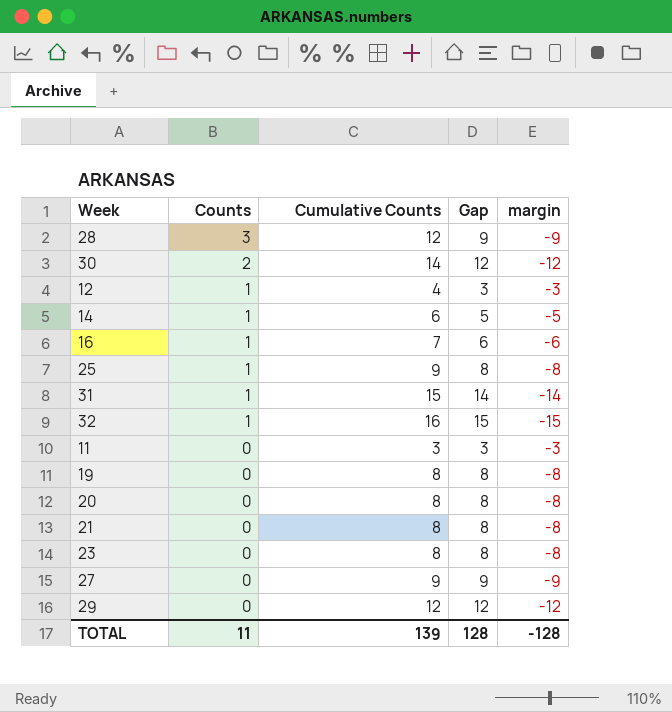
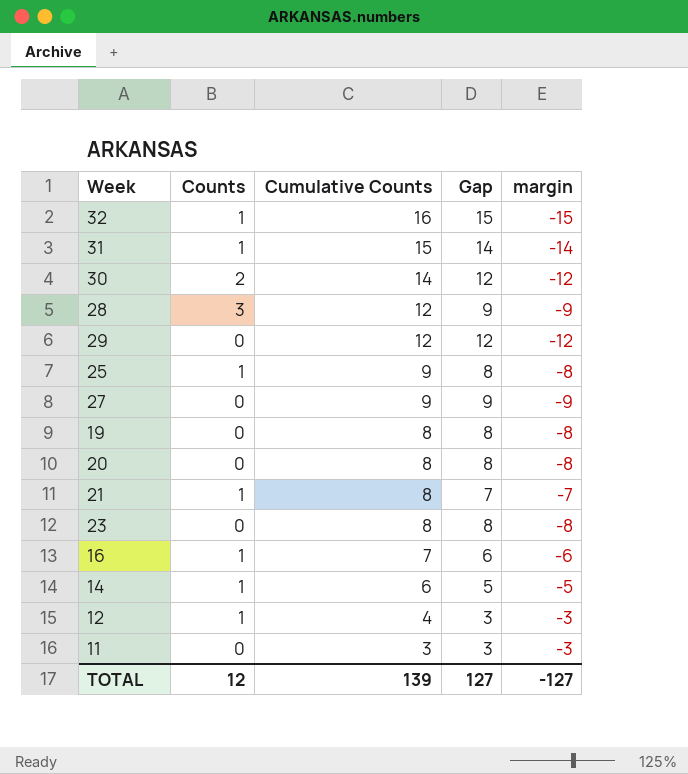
row order: Counts descending -> Cumulative Counts descending
21 | Counts: 0 -> 1
21 | Gap: 8 -> 7
21 | margin: -8 -> -7
TOTAL | Counts: 11 -> 12
TOTAL | Gap: 128 -> 127
TOTAL | margin: -128 -> -127

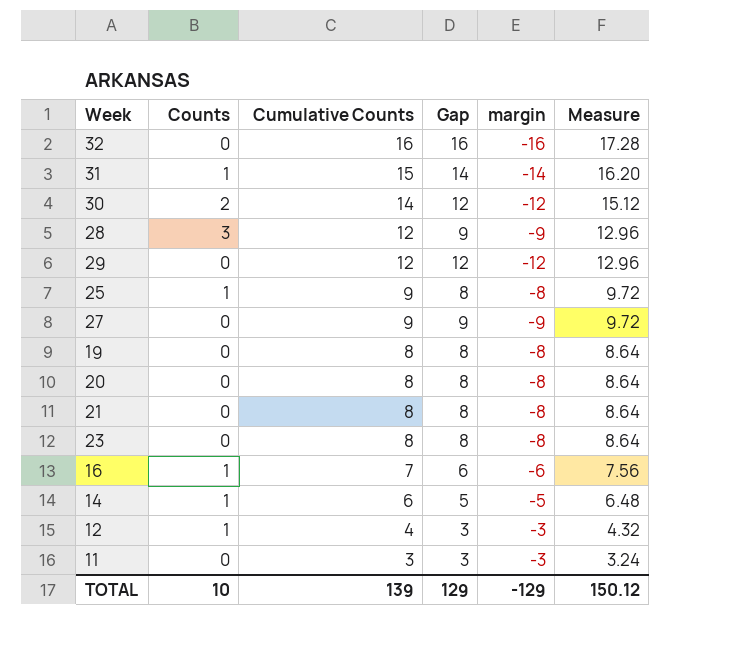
column Measure | formula: none -> [Cumulative Counts] * 1.08
32 | Counts: 1 -> 0
32 | Gap: 15 -> 16
32 | margin: -15 -> -16
21 | Counts: 1 -> 0
21 | Gap: 7 -> 8
21 | margin: -7 -> -8
TOTAL | Counts: 12 -> 10
TOTAL | Gap: 127 -> 129
TOTAL | margin: -127 -> -129

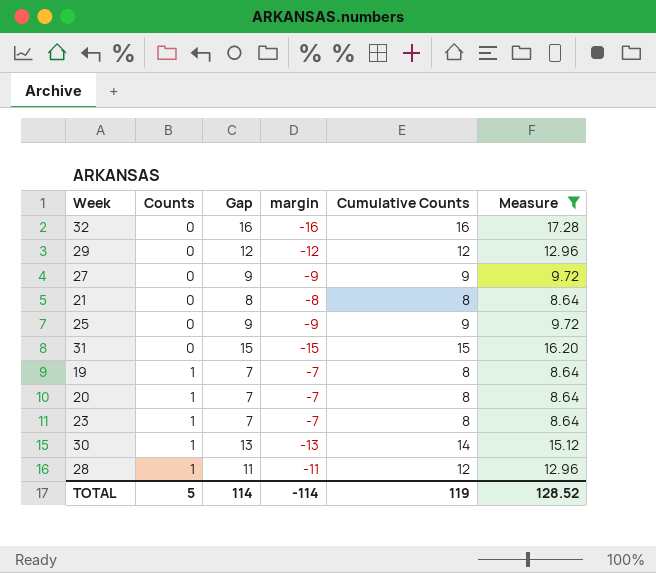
filter: none -> Measure >= 8.64
row order: Cumulative Counts descending -> Counts ascending
column Cumulative Counts | position: 3 -> 5
25 | Counts: 1 -> 0
25 | Gap: 8 -> 9
25 | margin: -8 -> -9
31 | Counts: 1 -> 0
31 | Gap: 14 -> 15
31 | margin: -14 -> -15
19 | Counts: 0 -> 1
19 | Gap: 8 -> 7
19 | margin: -8 -> -7
20 | Counts: 0 -> 1
20 | Gap: 8 -> 7
20 | margin: -8 -> -7
23 | Counts: 0 -> 1
23 | Gap: 8 -> 7
23 | margin: -8 -> -7
30 | Counts: 2 -> 1
30 | Gap: 12 -> 13
30 | margin: -12 -> -13
28 | Counts: 3 -> 1
28 | Gap: 9 -> 11
28 | margin: -9 -> -11
TOTAL | Counts: 10 -> 5
TOTAL | Gap: 129 -> 114
TOTAL | margin: -129 -> -114
TOTAL | Cumulative Counts: 139 -> 119
TOTAL | Measure: 150.12 -> 128.52

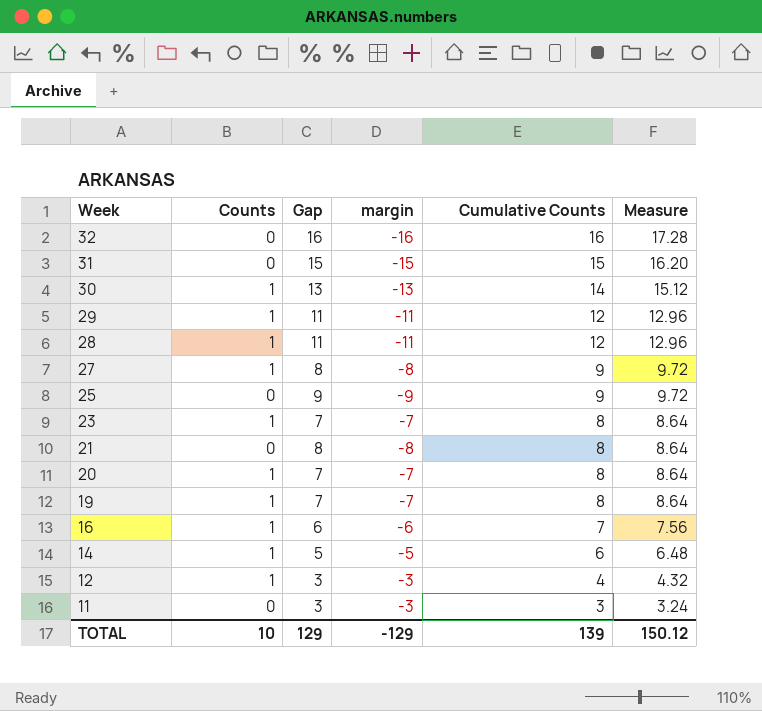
filter: Measure >= 8.64 -> none
row order: Counts ascending -> Week descending
29 | Counts: 0 -> 1
29 | Gap: 12 -> 11
29 | margin: -12 -> -11
27 | Counts: 0 -> 1
27 | Gap: 9 -> 8
27 | margin: -9 -> -8
TOTAL | Counts: 5 -> 10
TOTAL | Gap: 114 -> 129
TOTAL | margin: -114 -> -129
TOTAL | Cumulative Counts: 119 -> 139
TOTAL | Measure: 128.52 -> 150.12

